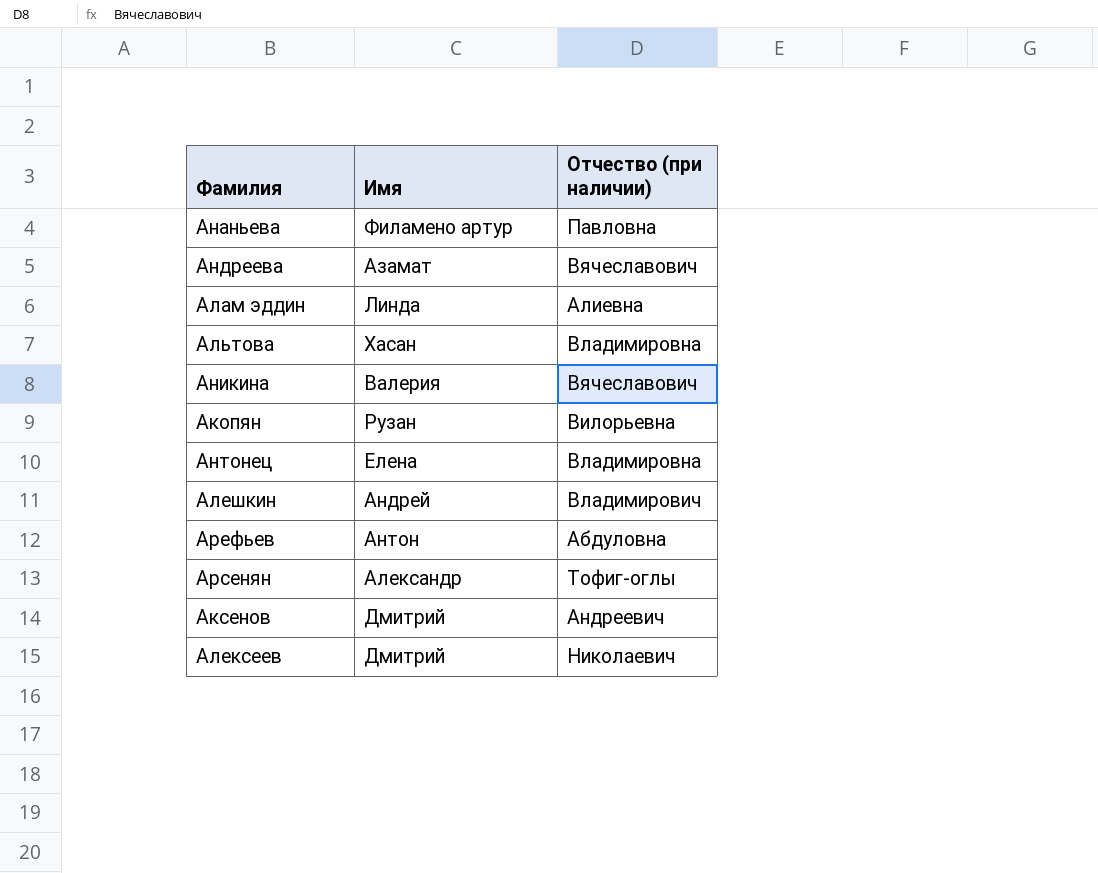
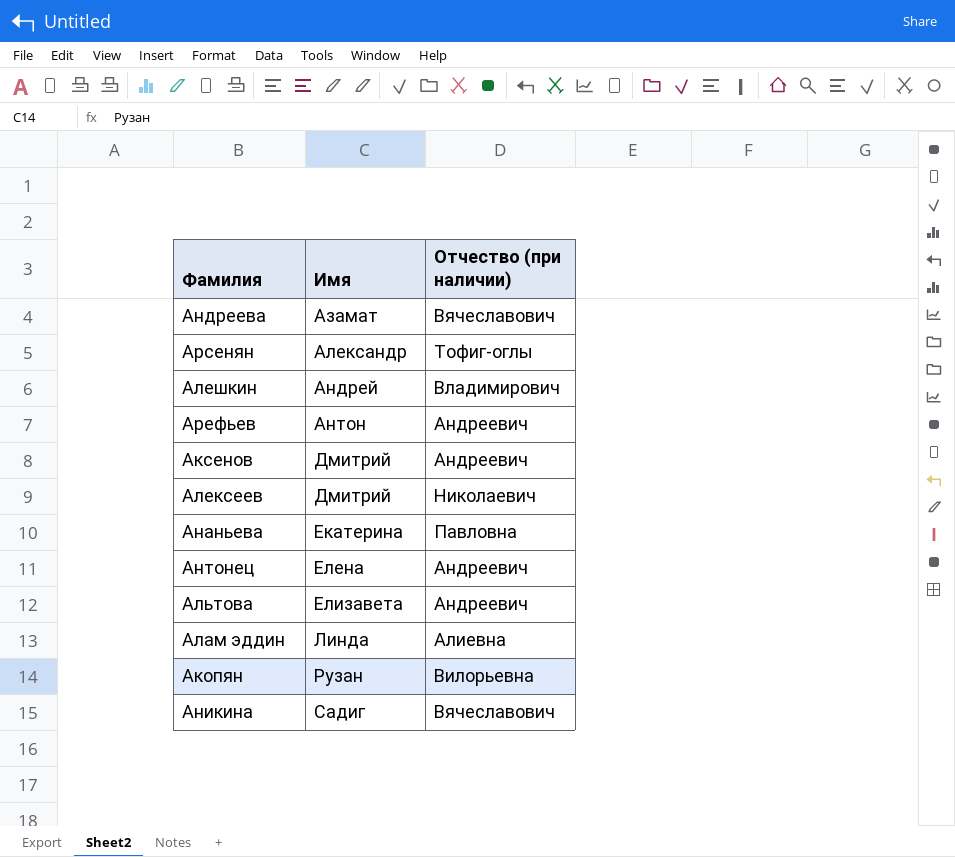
row order: none -> Имя ascending
Арефьев | Отчество (при наличии): Абдуловна -> Андреевич
Ананьева | Имя: Филамено артур -> Екатерина
Антонец | Отчество (при наличии): Владимировна -> Андреевич
Альтова | Имя: Хасан -> Елизавета
Альтова | Отчество (при наличии): Владимировна -> Андреевич
Аникина | Имя: Валерия -> Садиг

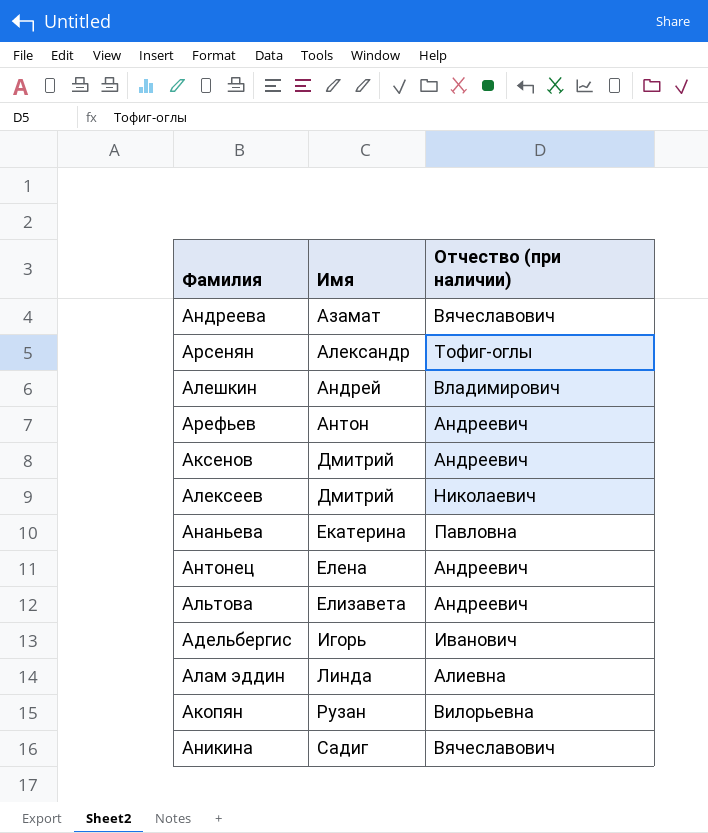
row Адельбергис: none -> Игорь | Иванович

